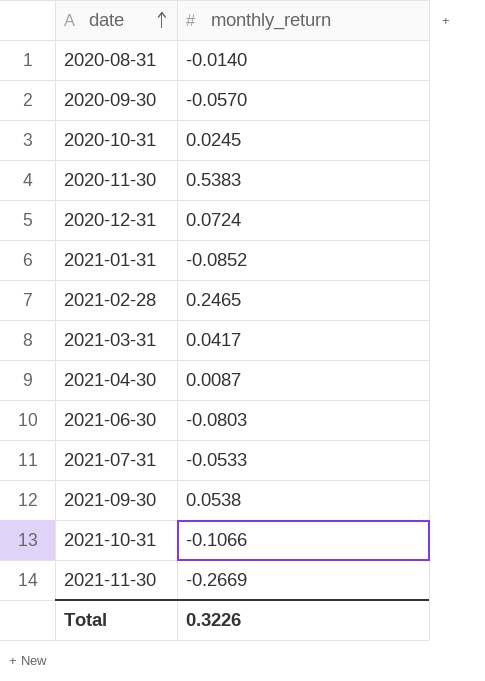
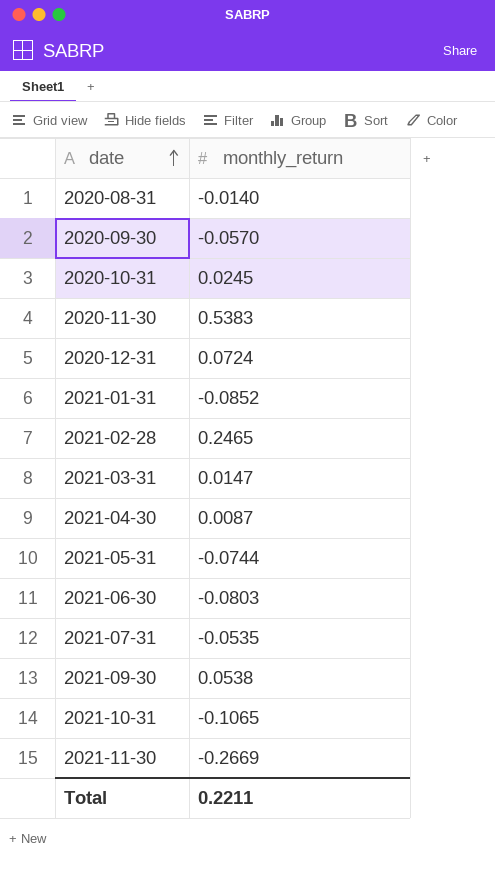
2021-03-31 | monthly_return: 0.0417 -> 0.0147
row 2021-05-31: none -> -0.0744
2021-07-31 | monthly_return: -0.0533 -> -0.0535
2021-10-31 | monthly_return: -0.1066 -> -0.1065
Total | monthly_return: 0.3226 -> 0.2211

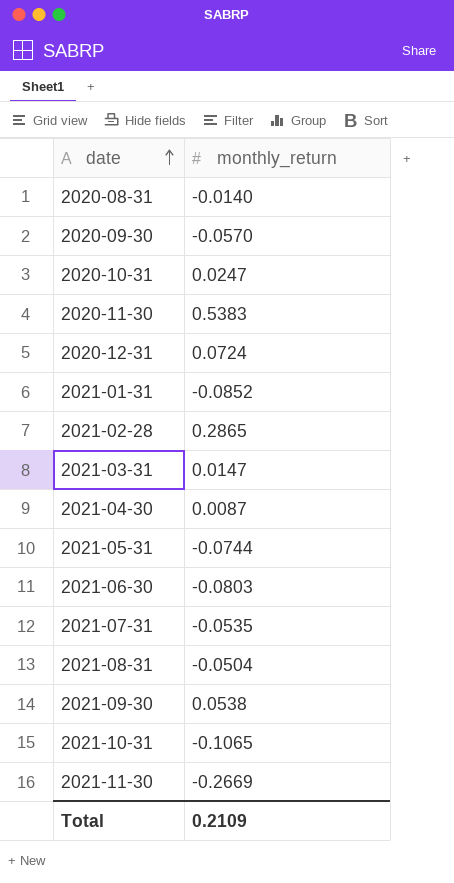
2020-10-31 | monthly_return: 0.0245 -> 0.0247
2021-02-28 | monthly_return: 0.2465 -> 0.2865
row 2021-08-31: none -> -0.0504
Total | monthly_return: 0.2211 -> 0.2109

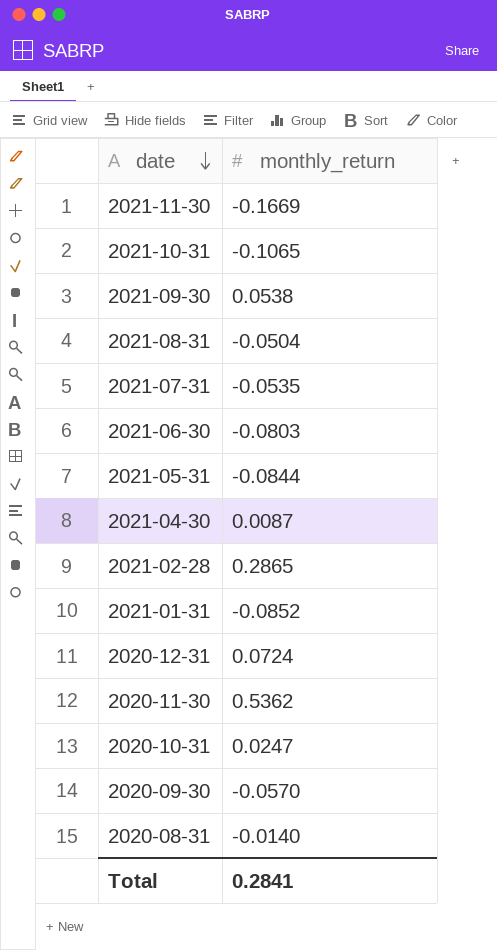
row order: date ascending -> date descending
row 2021-03-31: 0.0147 -> none
2021-11-30 | monthly_return: -0.2669 -> -0.1669
2021-05-31 | monthly_return: -0.0744 -> -0.0844
2020-11-30 | monthly_return: 0.5383 -> 0.5362
Total | monthly_return: 0.2109 -> 0.2841

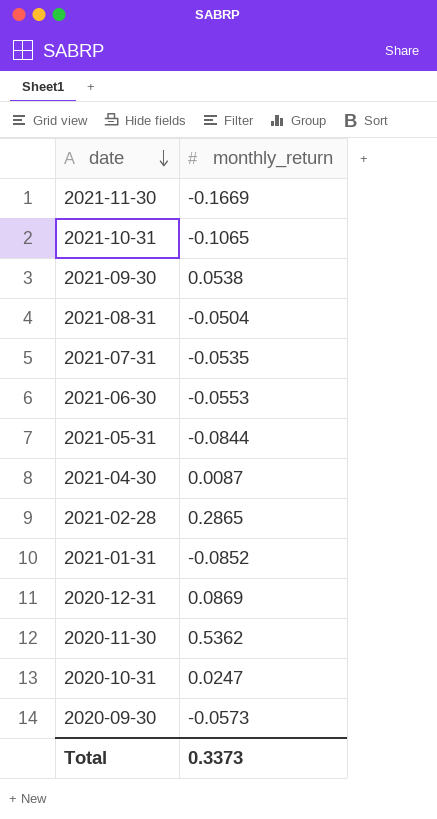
row 2020-08-31: -0.0140 -> none
2021-06-30 | monthly_return: -0.0803 -> -0.0553
2020-12-31 | monthly_return: 0.0724 -> 0.0869
2020-09-30 | monthly_return: -0.0570 -> -0.0573
Total | monthly_return: 0.2841 -> 0.3373

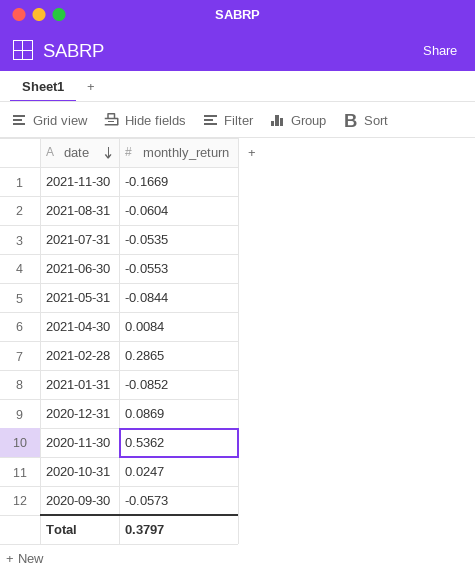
row 2021-10-31: -0.1065 -> none
row 2021-09-30: 0.0538 -> none
2021-08-31 | monthly_return: -0.0504 -> -0.0604
2021-04-30 | monthly_return: 0.0087 -> 0.0084
Total | monthly_return: 0.3373 -> 0.3797

